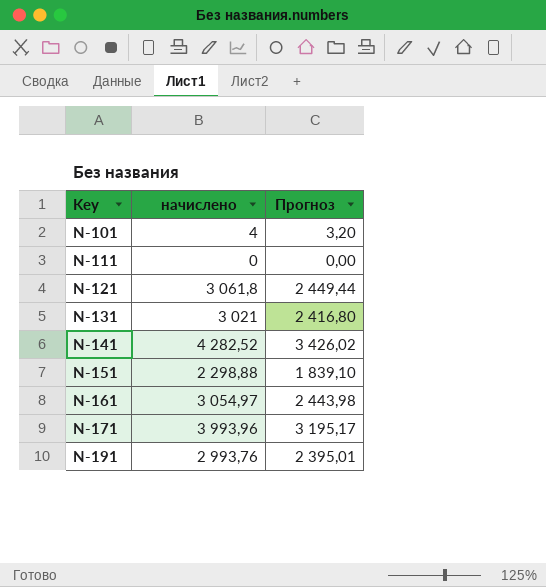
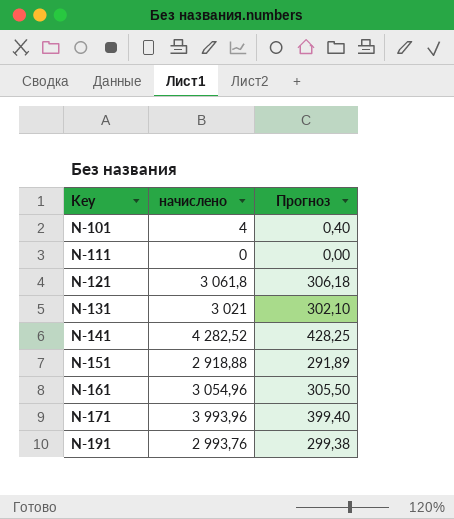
column Прогноз | formula: [начислено] * 0,8 -> [начислено] * 0,1
N-151 | начислено: 2 298,88 -> 2 918,88
N-161 | начислено: 3 054,97 -> 3 054,96

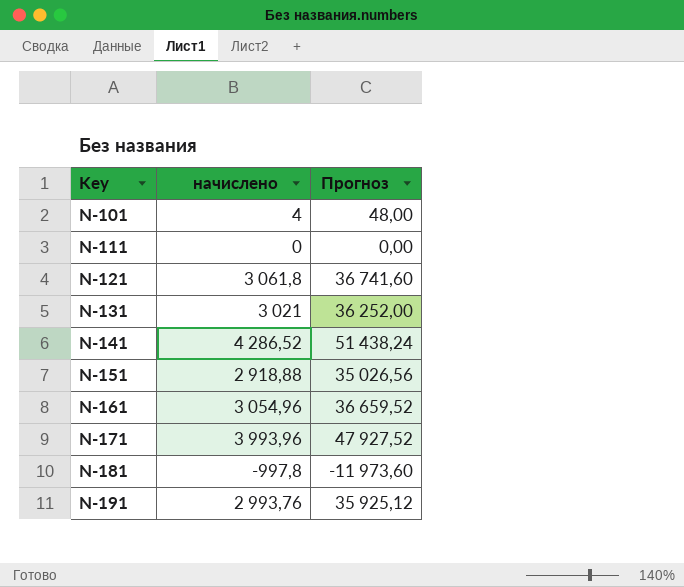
column Прогноз | formula: [начислено] * 0,1 -> [начислено] * 12
N-141 | начислено: 4 282,52 -> 4 286,52
row N-181: none -> -997,8 | -11 973,60

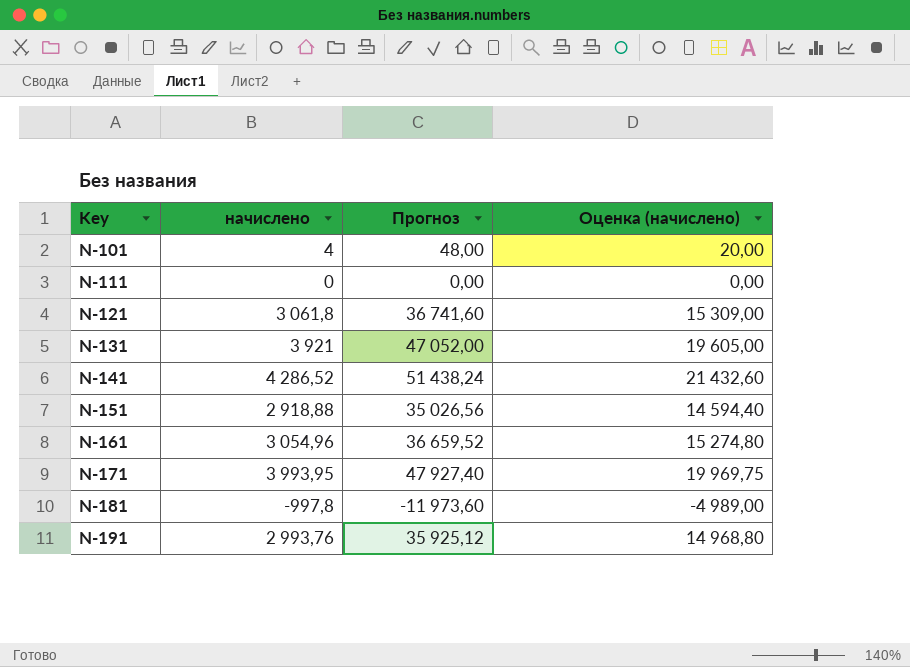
column Оценка (начислено) | formula: none -> [начислено] * 5
N-131 | начислено: 3 021 -> 3 921
N-131 | Прогноз: 36 252,00 -> 47 052,00
N-171 | начислено: 3 993,96 -> 3 993,95
N-171 | Прогноз: 47 927,52 -> 47 927,40

